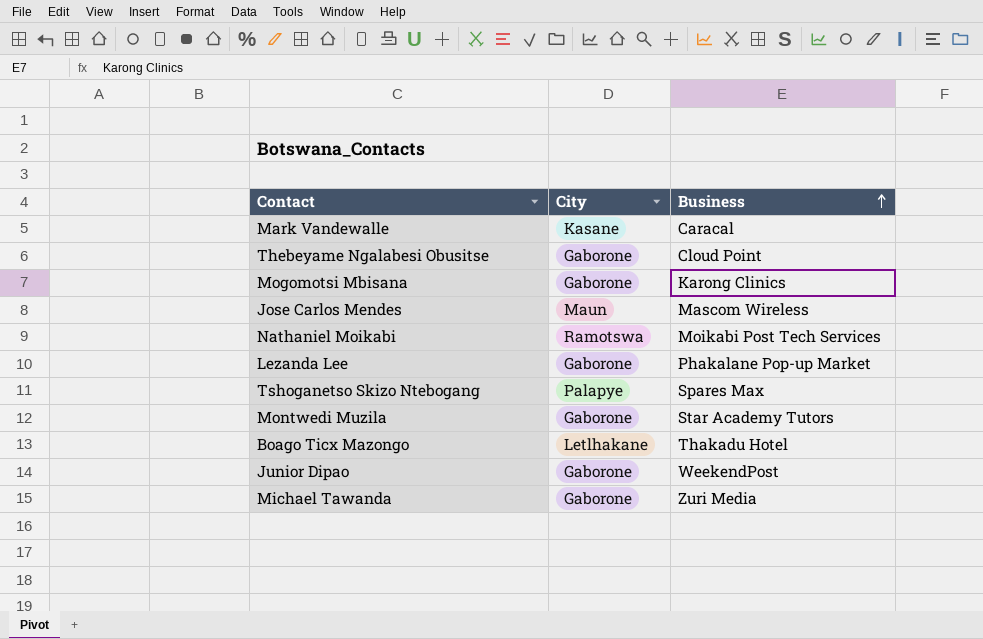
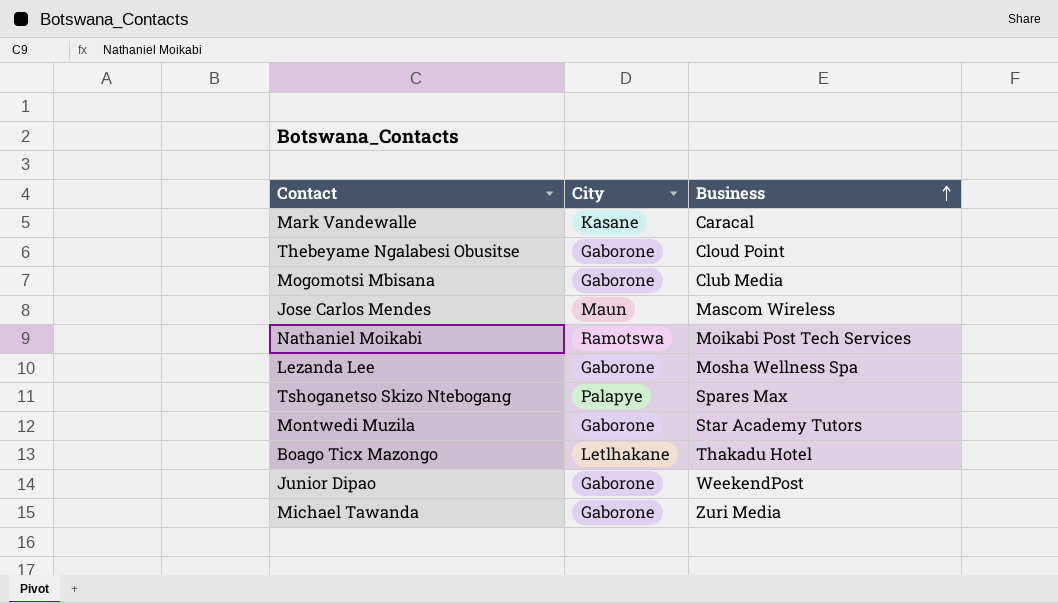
Mogomotsi Mbisana | Business: Karong Clinics -> Club Media
Lezanda Lee | Business: Phakalane Pop-up Market -> Mosha Wellness Spa

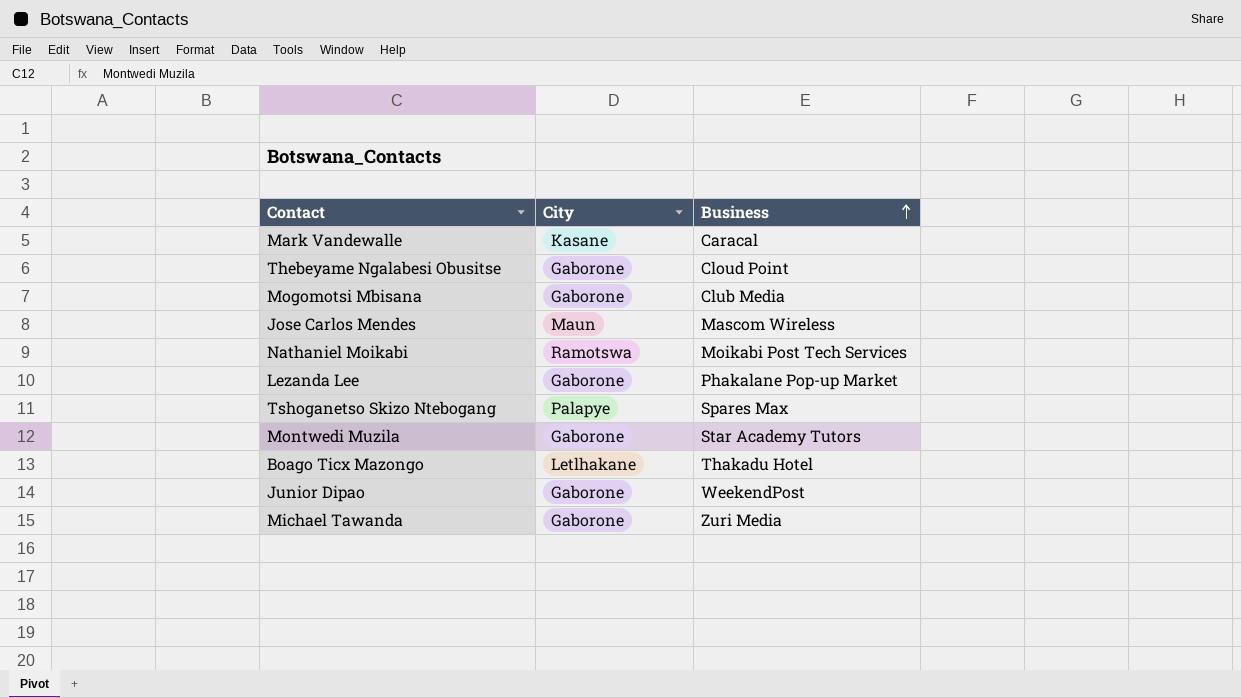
Lezanda Lee | Business: Mosha Wellness Spa -> Phakalane Pop-up Market

